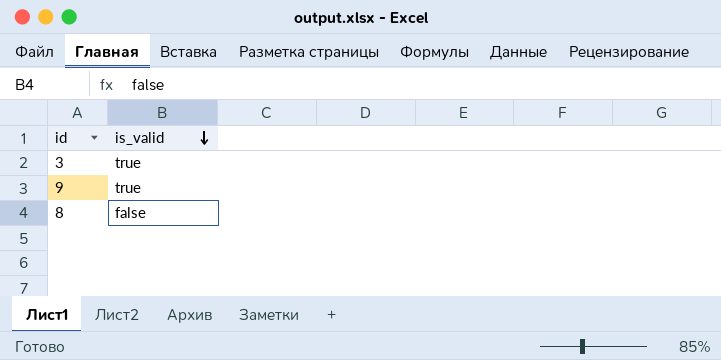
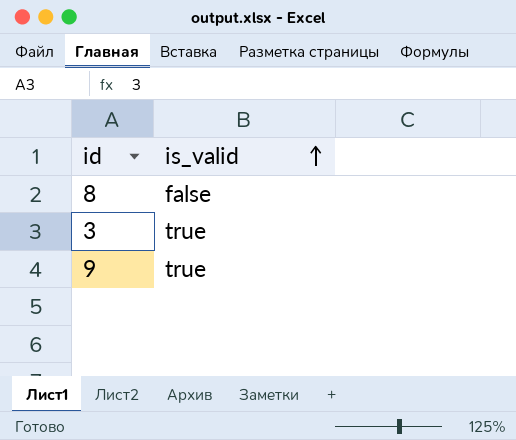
row order: is_valid descending -> is_valid ascending

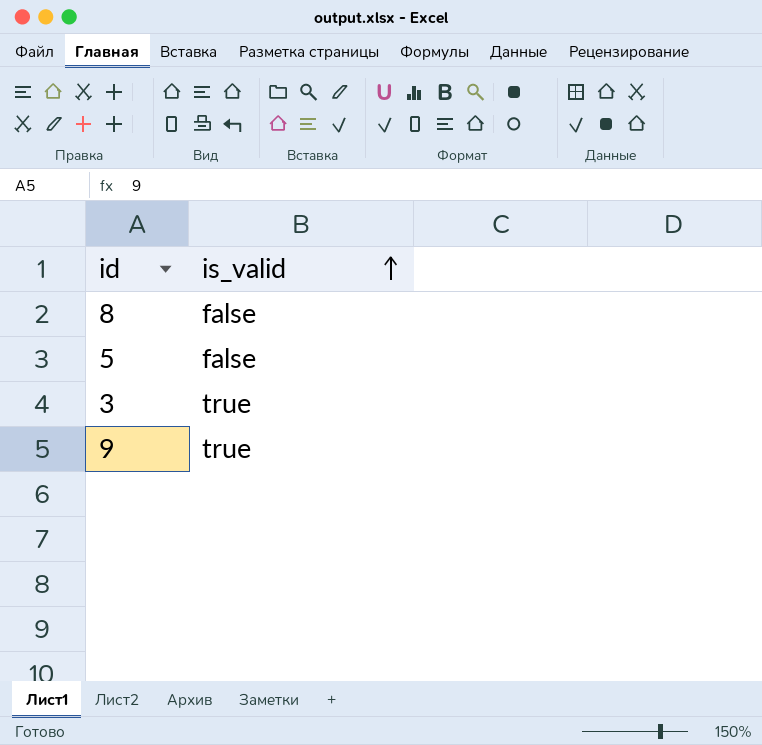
row 5: none -> false

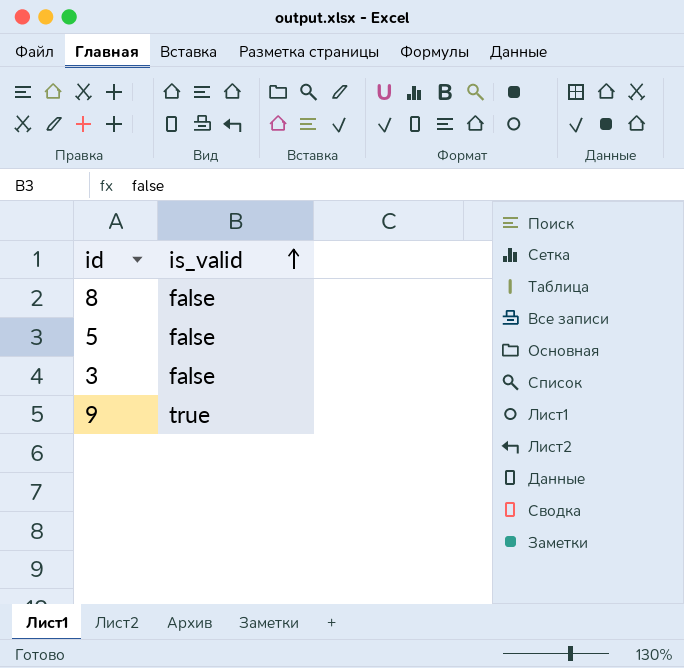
3 | is_valid: true -> false

